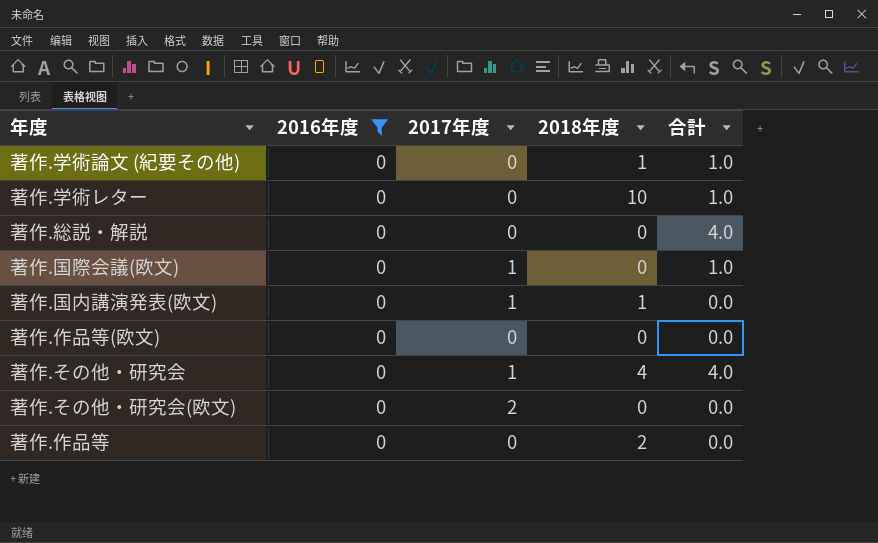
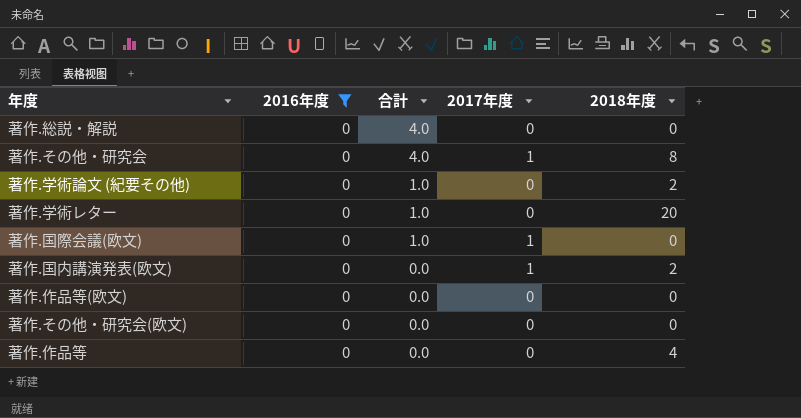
row order: none -> 合計 descending
column 合計 | position: 5 -> 3
著作.その他・研究会 | 2018年度: 4 -> 8
著作.学術論文 (紀要その他) | 2018年度: 1 -> 2
著作.学術レター | 2018年度: 10 -> 20
著作.国内講演発表(欧文) | 2018年度: 1 -> 2
著作.その他・研究会(欧文) | 2017年度: 2 -> 0
著作.作品等 | 2018年度: 2 -> 4

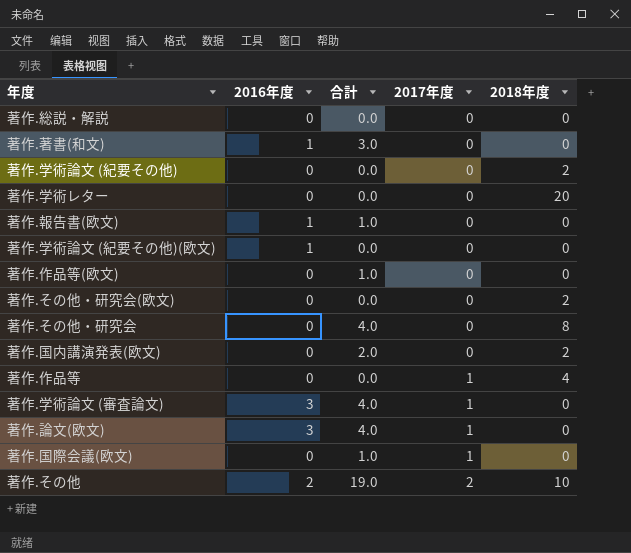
filter: 2016年度 = 0 -> none
row order: 合計 descending -> 2017年度 ascending
著作.総説・解説 | 合計: 4.0 -> 0.0
著作.学術論文 (紀要その他) | 合計: 1.0 -> 0.0
著作.学術レター | 合計: 1.0 -> 0.0
著作.作品等(欧文) | 合計: 0.0 -> 1.0
著作.その他・研究会(欧文) | 2018年度: 0 -> 2
著作.その他・研究会 | 2017年度: 1 -> 0
著作.国内講演発表(欧文) | 合計: 0.0 -> 2.0
著作.国内講演発表(欧文) | 2017年度: 1 -> 0
著作.作品等 | 2017年度: 0 -> 1

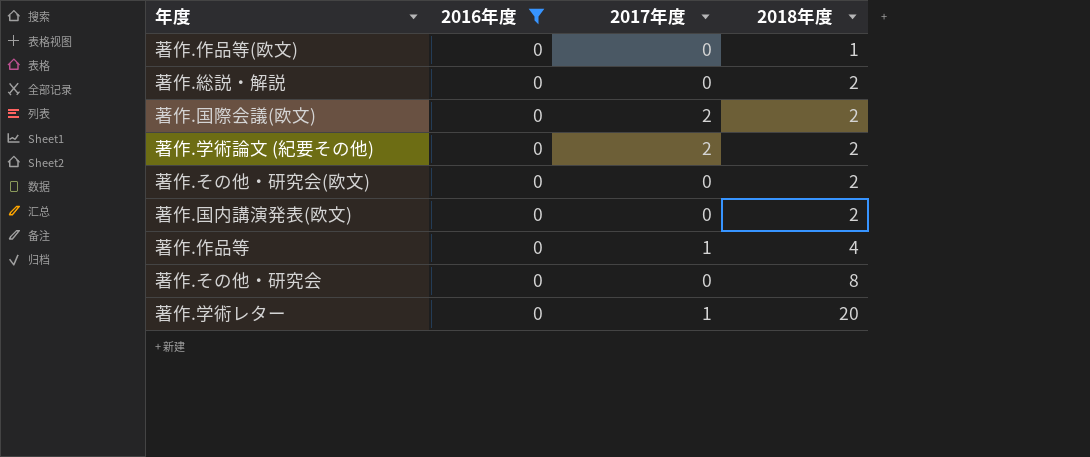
filter: none -> 2016年度 = 0
row order: 2017年度 ascending -> 2018年度 ascending
column 合計 | position: 3 -> none
著作.作品等(欧文) | 2018年度: 0 -> 1
著作.総説・解説 | 2018年度: 0 -> 2
著作.国際会議(欧文) | 2017年度: 1 -> 2
著作.国際会議(欧文) | 2018年度: 0 -> 2
著作.学術論文 (紀要その他) | 2017年度: 0 -> 2
著作.学術レター | 2017年度: 0 -> 1

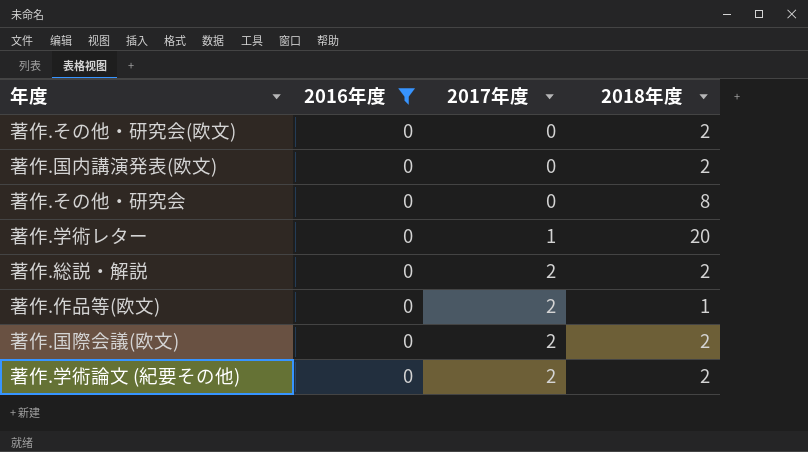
row order: 2018年度 ascending -> 2017年度 ascending
row 著作.作品等: 0 | 1 | 4 -> none
著作.総説・解説 | 2017年度: 0 -> 2
著作.作品等(欧文) | 2017年度: 0 -> 2

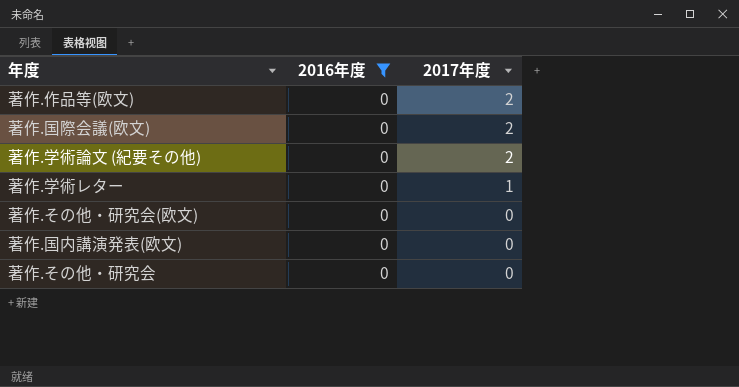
row order: 2017年度 ascending -> 2017年度 descending
column 2018年度 | position: 4 -> none
row 著作.総説・解説: 0 | 2 | 2 -> none

